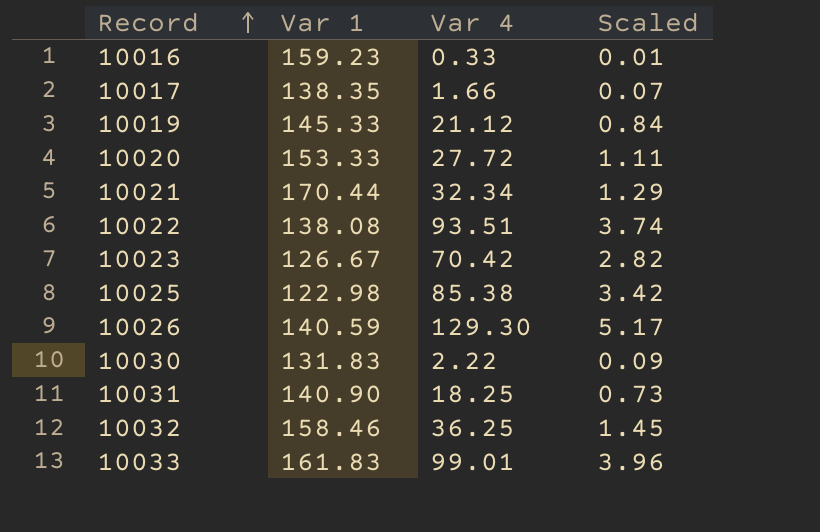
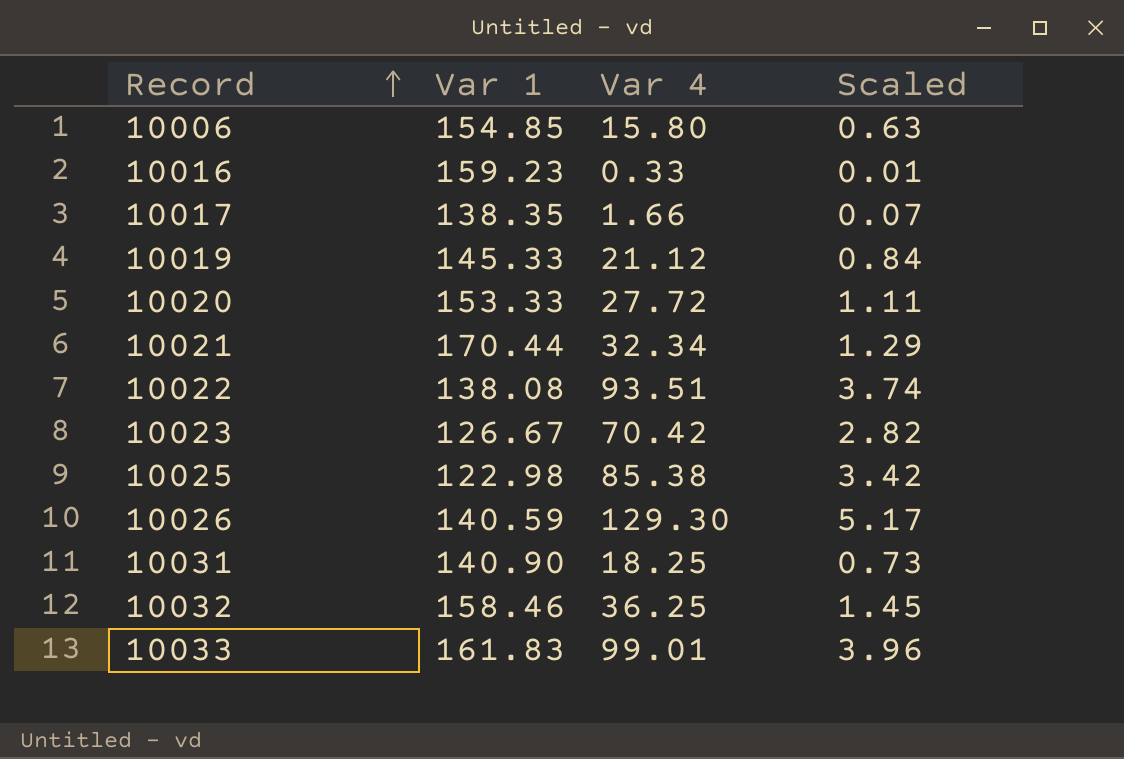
row 10030: 131.83 | 2.22 | 0.09 -> none
row 10006: none -> 154.85 | 15.80 | 0.63

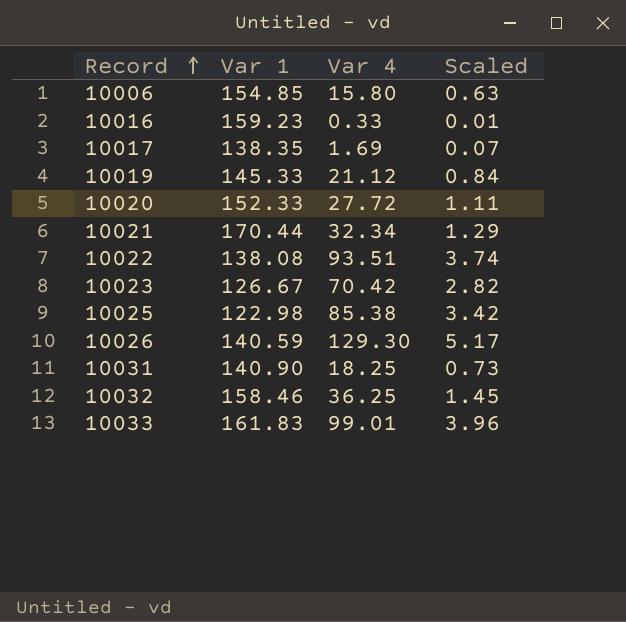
10017 | Var 4: 1.66 -> 1.69
10020 | Var 1: 153.33 -> 152.33

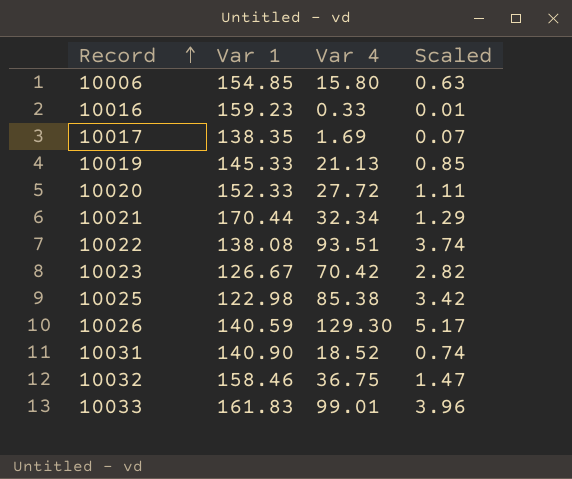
10019 | Var 4: 21.12 -> 21.13
10019 | Scaled: 0.84 -> 0.85
10031 | Var 4: 18.25 -> 18.52
10031 | Scaled: 0.73 -> 0.74
10032 | Var 4: 36.25 -> 36.75
10032 | Scaled: 1.45 -> 1.47

